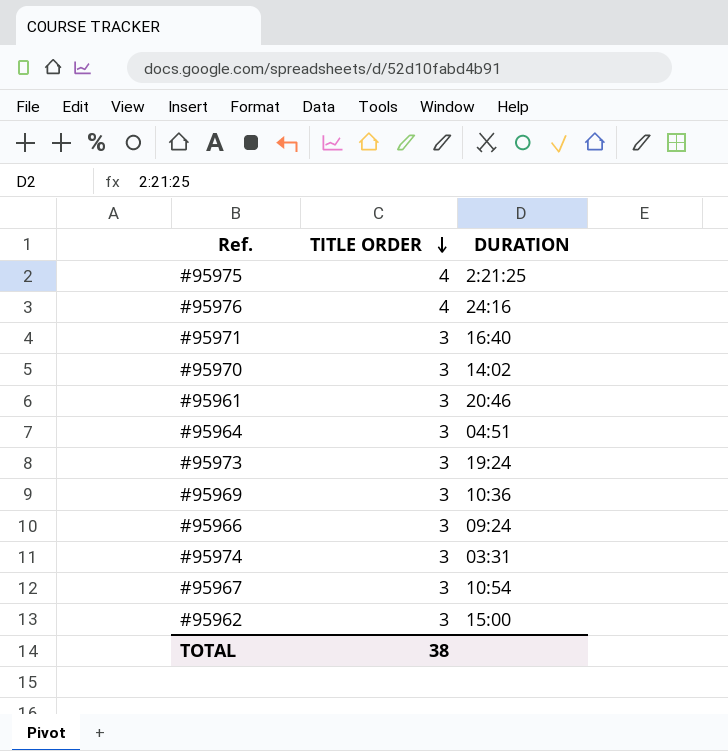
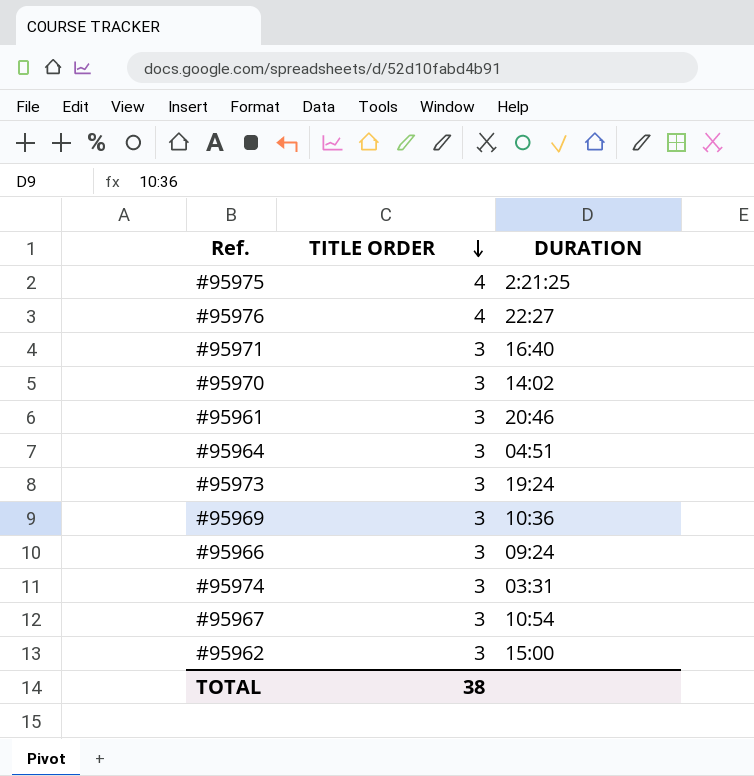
#95976 | DURATION: 24:16 -> 22:27

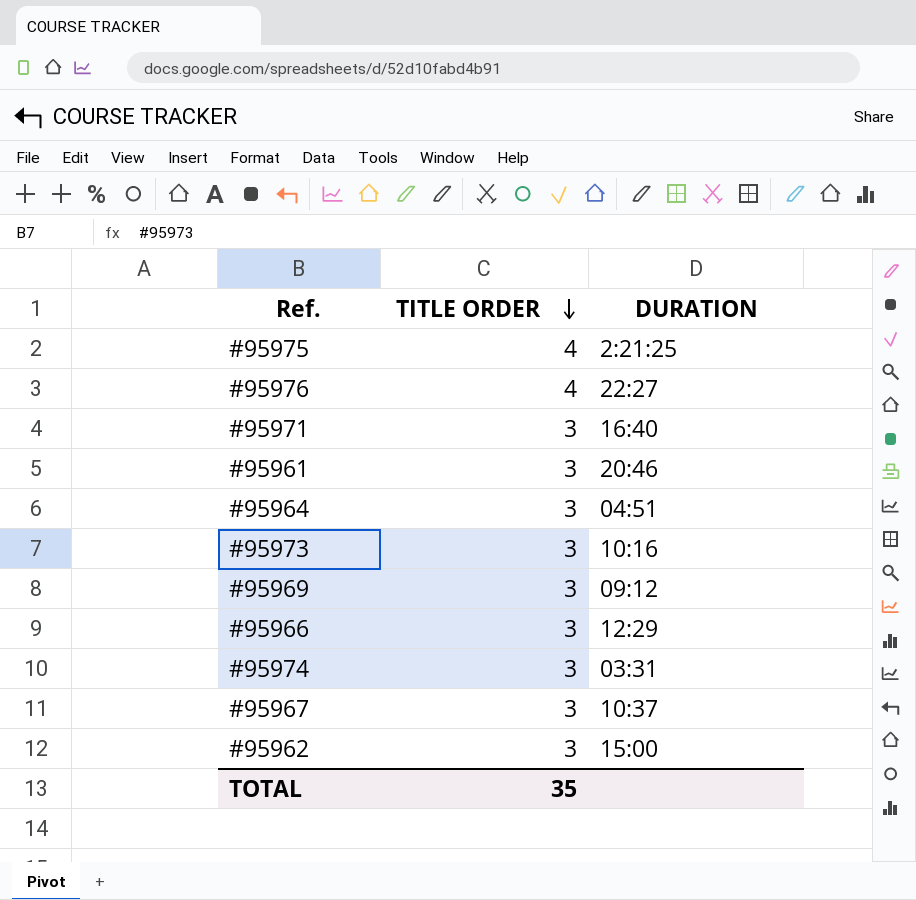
row #95970: 3 | 14:02 -> none
#95973 | DURATION: 19:24 -> 10:16
#95969 | DURATION: 10:36 -> 09:12
#95966 | DURATION: 09:24 -> 12:29
#95967 | DURATION: 10:54 -> 10:37
TOTAL | TITLE ORDER: 38 -> 35

